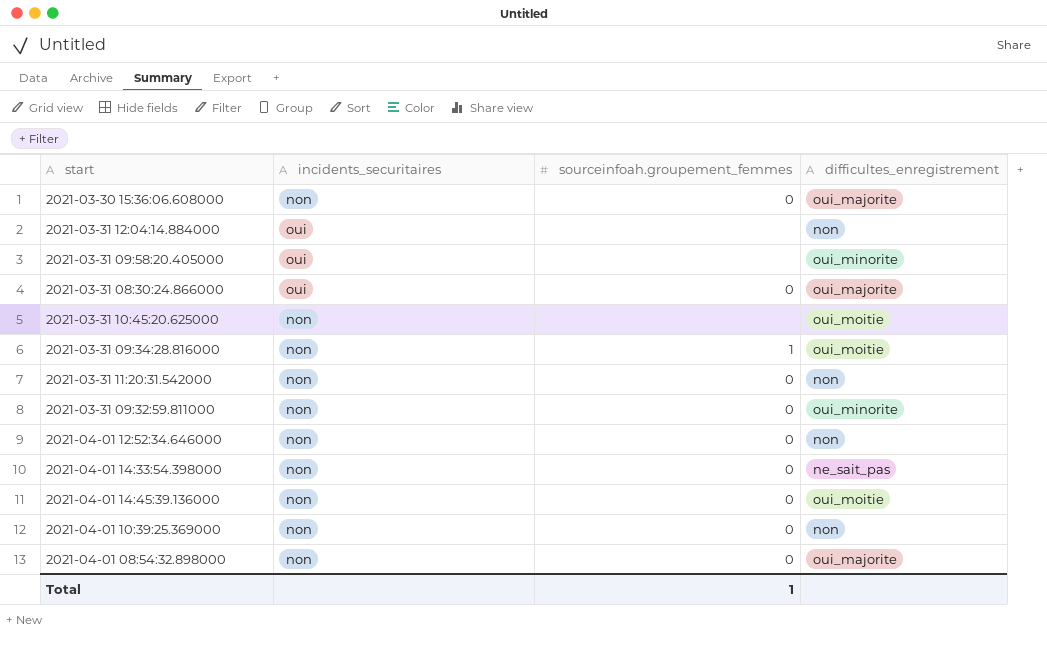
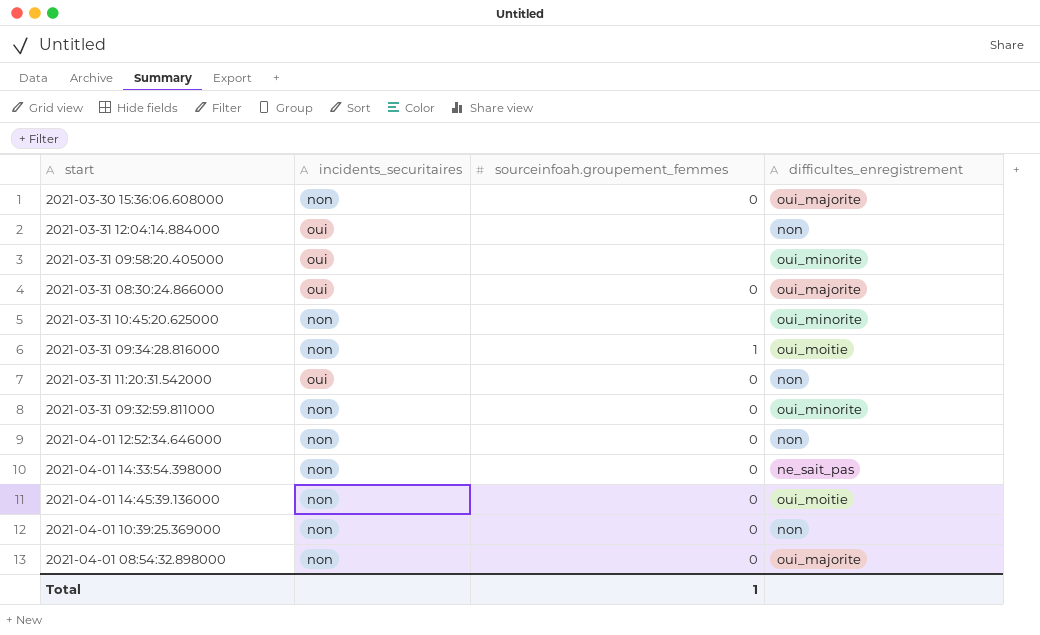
2021-03-31 10:45:20.625000 | difficultes_enregistrement: oui_moitie -> oui_minorite
2021-03-31 11:20:31.542000 | incidents_securitaires: non -> oui

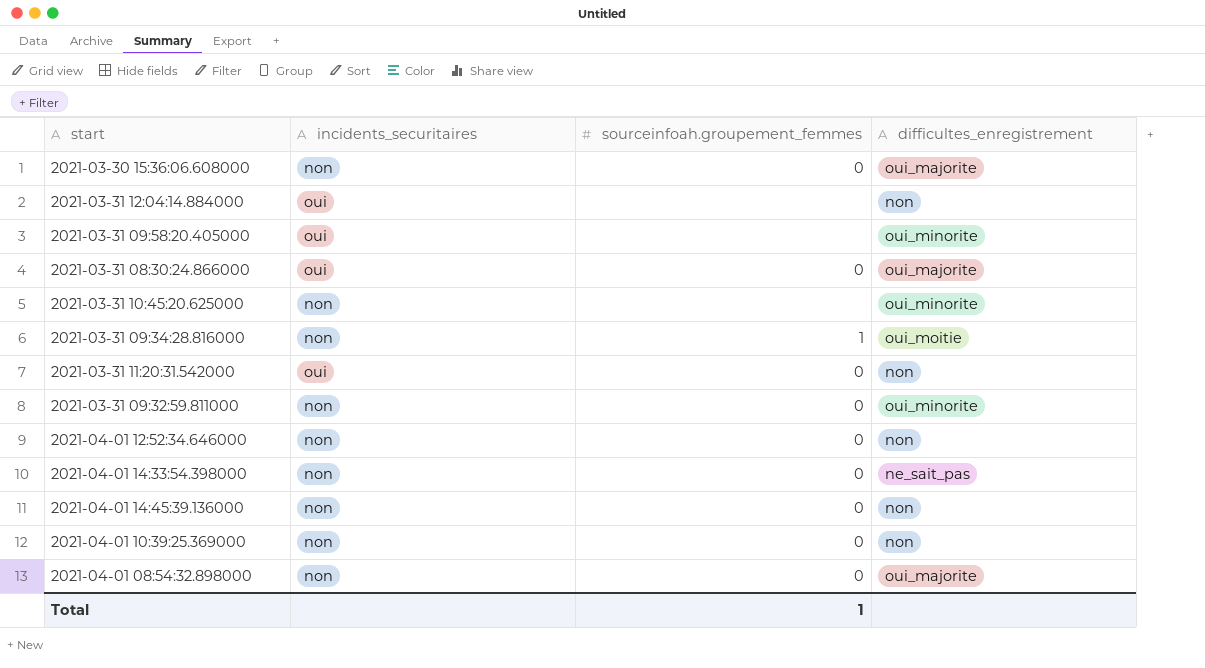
2021-04-01 14:45:39.136000 | difficultes_enregistrement: oui_moitie -> non

